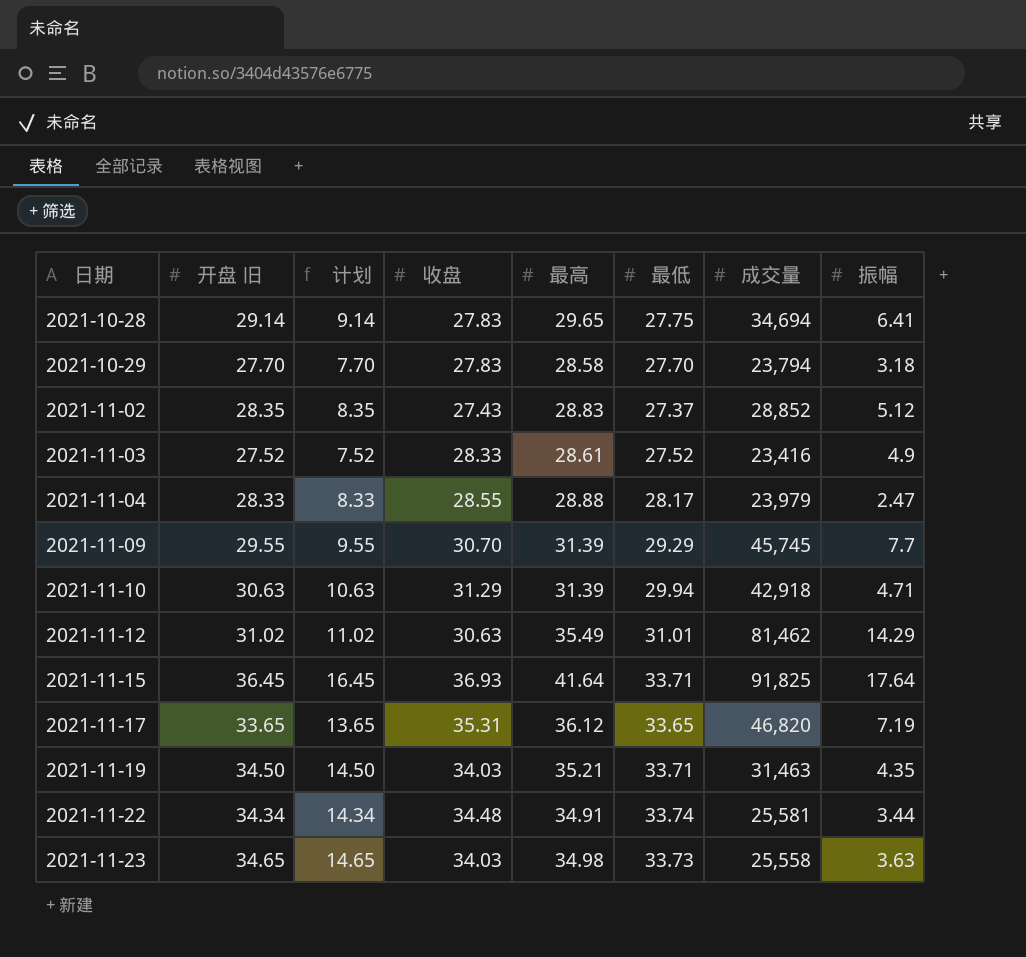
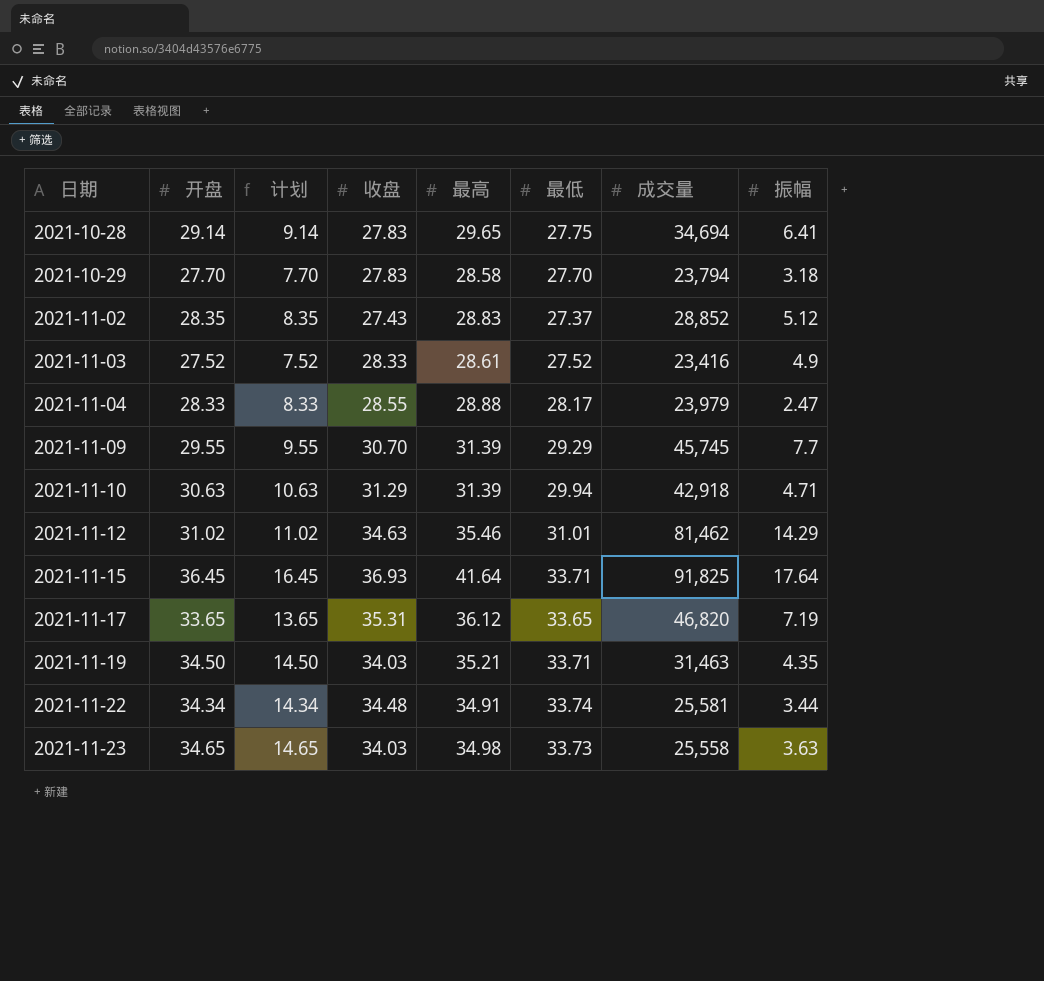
column name: 开盘 旧 -> 开盘
2021-11-12 | 收盘: 30.63 -> 34.63
2021-11-12 | 最高: 35.49 -> 35.46

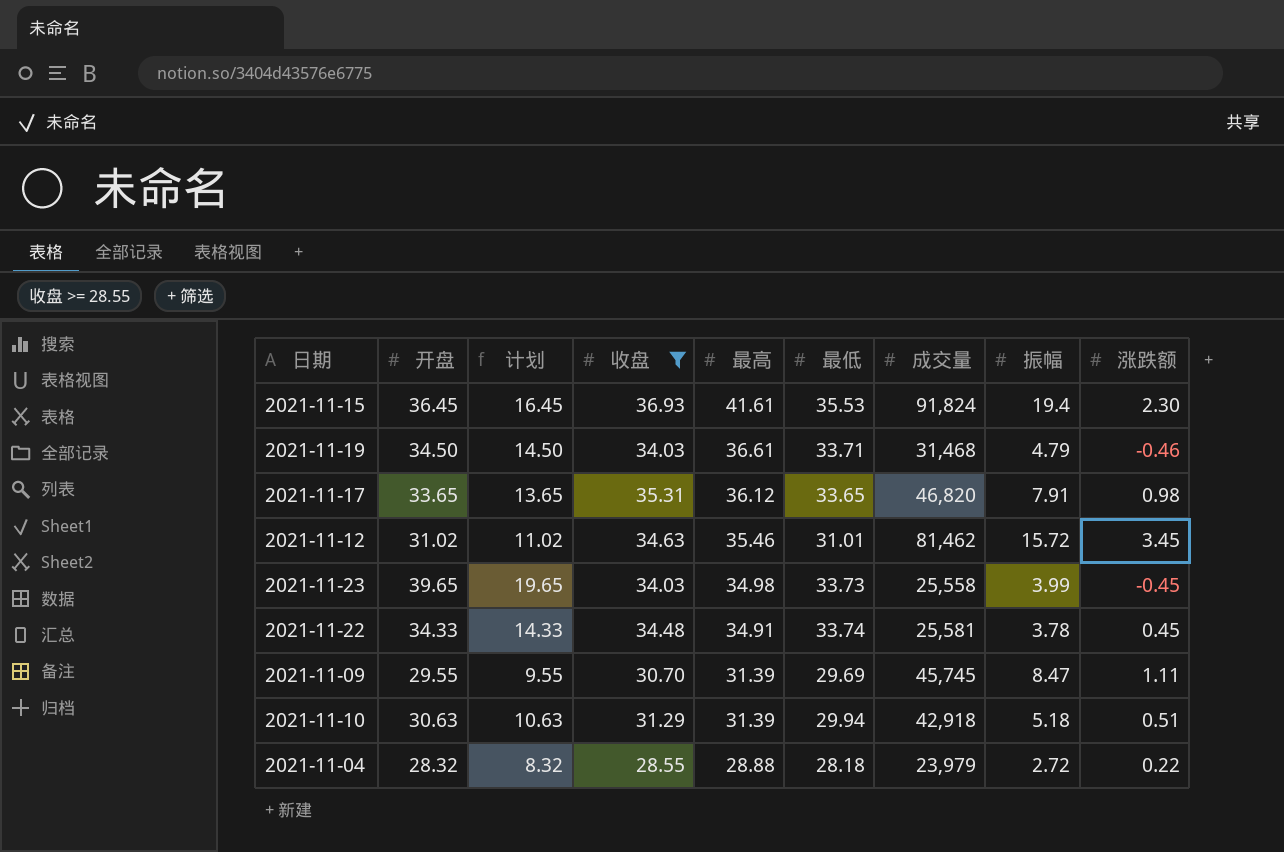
filter: none -> 收盘 >= 28.55
row order: 日期 ascending -> 最高 descending
column 涨跌额 | position: none -> 9
2021-11-15 | 最高: 41.64 -> 41.61
2021-11-15 | 最低: 33.71 -> 35.53
2021-11-15 | 成交量: 91,825 -> 91,824
2021-11-15 | 振幅: 17.64 -> 19.4
2021-11-19 | 最高: 35.21 -> 36.61
2021-11-19 | 成交量: 31,463 -> 31,468
2021-11-19 | 振幅: 4.35 -> 4.79
2021-11-17 | 振幅: 7.19 -> 7.91
2021-11-12 | 振幅: 14.29 -> 15.72
2021-11-23 | 开盘: 34.65 -> 39.65
2021-11-23 | 计划: 14.65 -> 19.65
2021-11-23 | 振幅: 3.63 -> 3.99
2021-11-22 | 开盘: 34.34 -> 34.33
2021-11-22 | 计划: 14.34 -> 14.33
2021-11-22 | 振幅: 3.44 -> 3.78
2021-11-09 | 最低: 29.29 -> 29.69
2021-11-09 | 振幅: 7.7 -> 8.47
2021-11-10 | 振幅: 4.71 -> 5.18
2021-11-04 | 开盘: 28.33 -> 28.32
2021-11-04 | 计划: 8.33 -> 8.32
2021-11-04 | 最低: 28.17 -> 28.18
2021-11-04 | 振幅: 2.47 -> 2.72

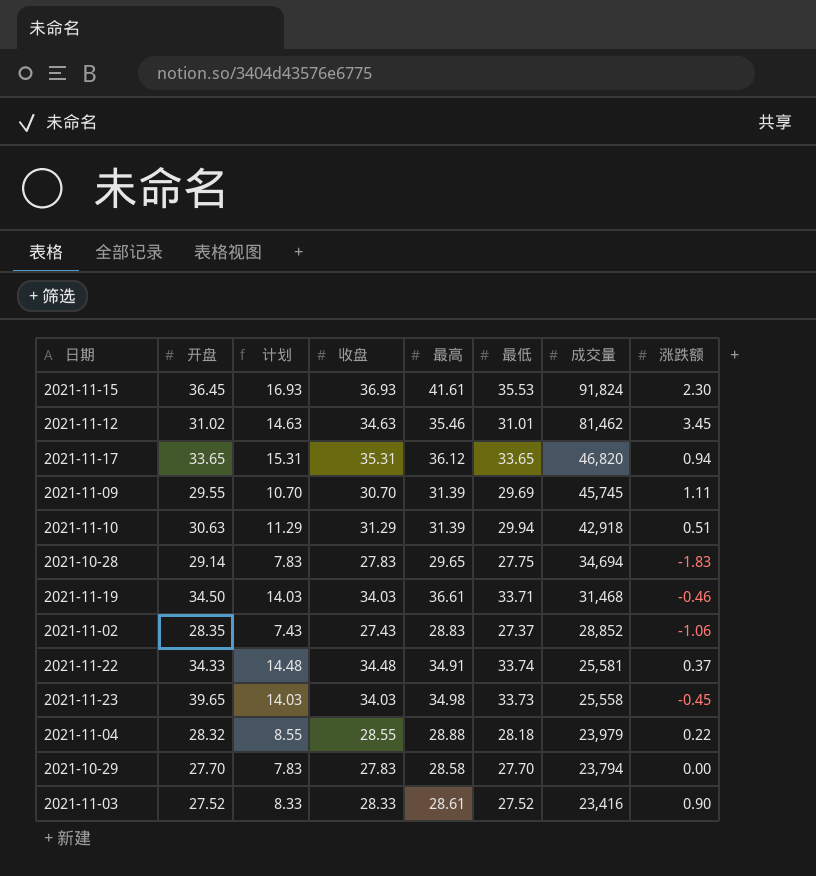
filter: 收盘 >= 28.55 -> none
row order: 最高 descending -> 成交量 descending
column 振幅 | position: 8 -> none
column 计划 | formula: [开盘] - 20 -> [收盘] - 20
2021-11-17 | 涨跌额: 0.98 -> 0.94
2021-11-22 | 涨跌额: 0.45 -> 0.37

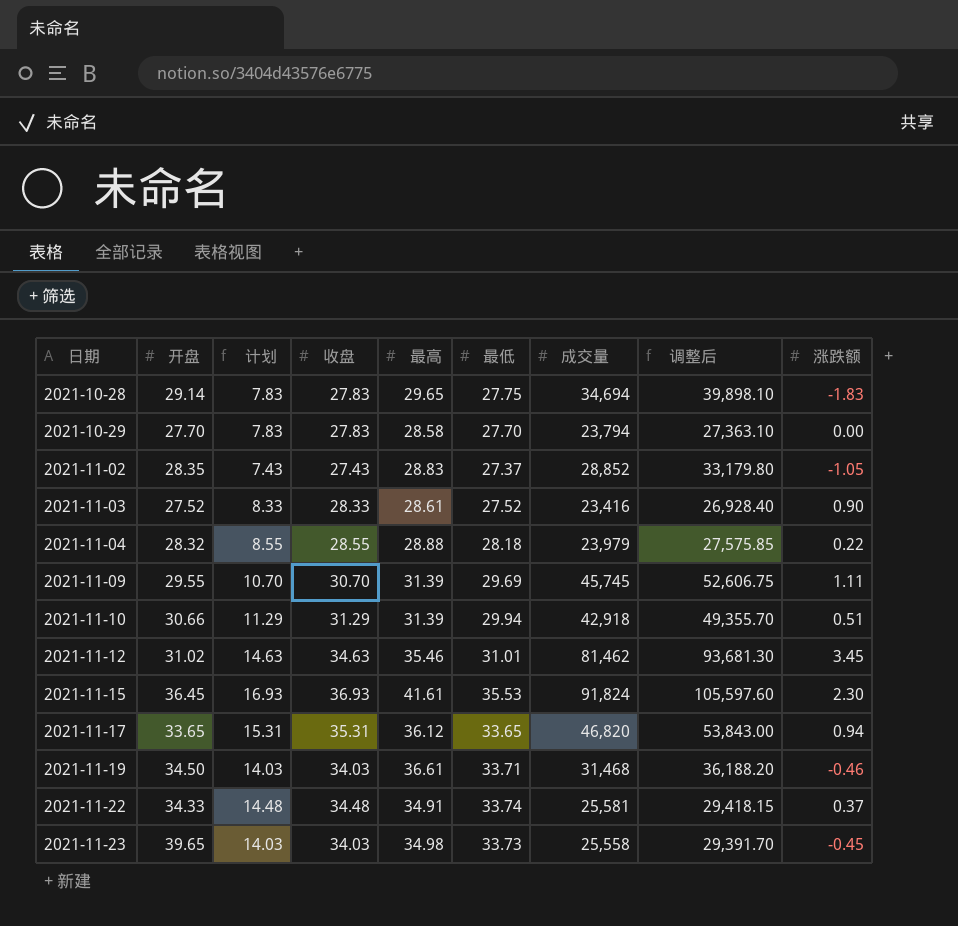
row order: 成交量 descending -> 日期 ascending
column 调整后 | formula: none -> [成交量] * 1.15
2021-11-02 | 涨跌额: -1.06 -> -1.05
2021-11-10 | 开盘: 30.63 -> 30.66

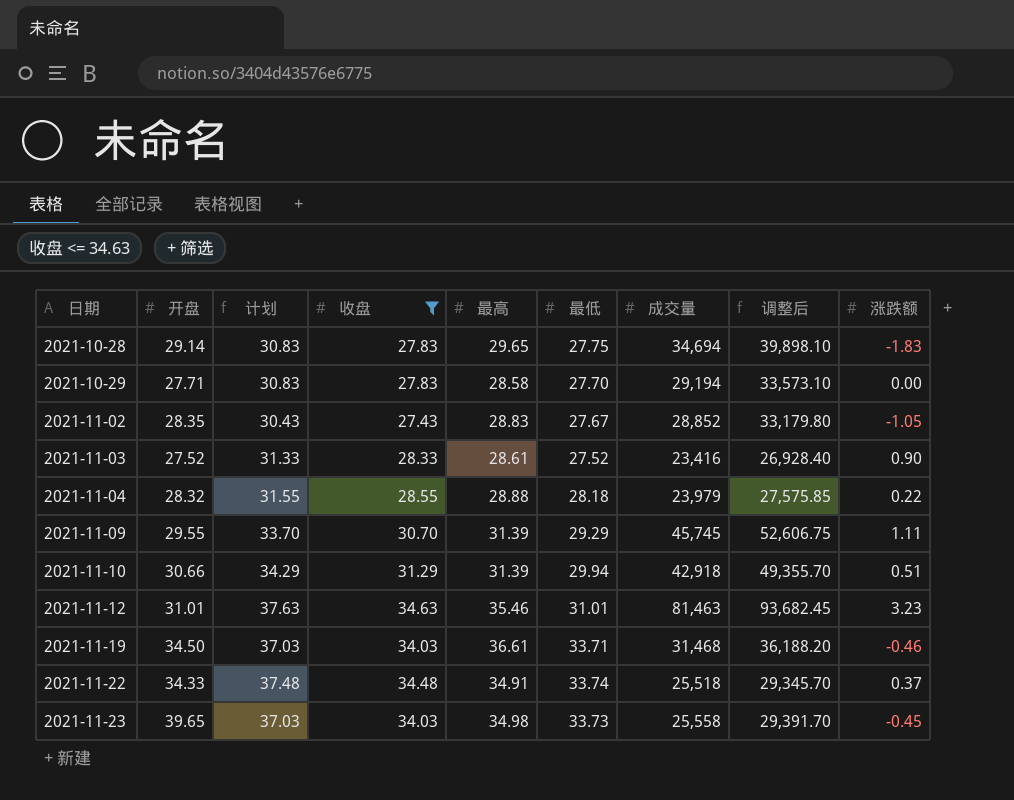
filter: none -> 收盘 <= 34.63
column 计划 | formula: [收盘] - 20 -> [收盘] + 3
2021-10-29 | 开盘: 27.70 -> 27.71
2021-10-29 | 成交量: 23,794 -> 29,194
2021-10-29 | 调整后: 27,363.10 -> 33,573.10
2021-11-02 | 最低: 27.37 -> 27.67
2021-11-09 | 最低: 29.69 -> 29.29
2021-11-12 | 开盘: 31.02 -> 31.01
2021-11-12 | 成交量: 81,462 -> 81,463
2021-11-12 | 调整后: 93,681.30 -> 93,682.45
2021-11-12 | 涨跌额: 3.45 -> 3.23
2021-11-22 | 成交量: 25,581 -> 25,518
2021-11-22 | 调整后: 29,418.15 -> 29,345.70

